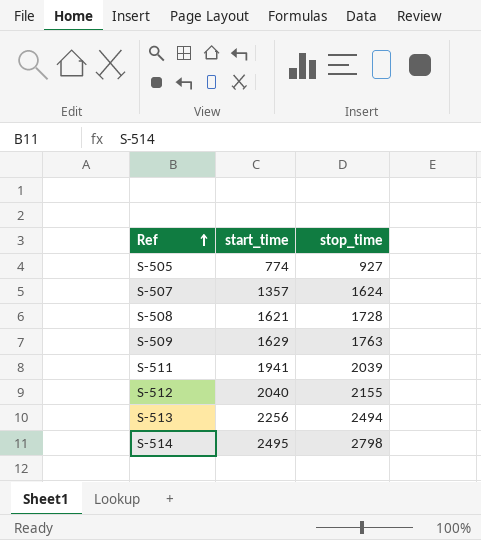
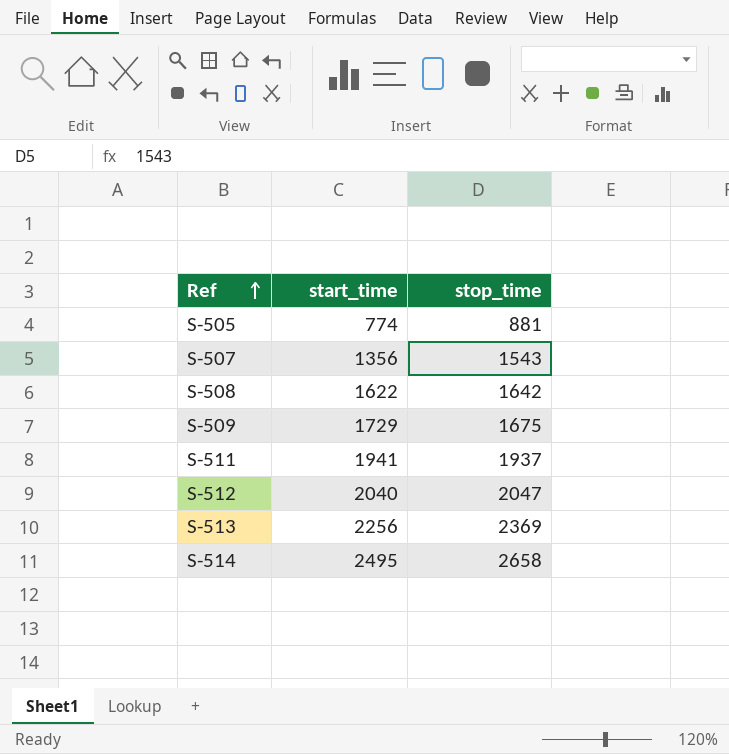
S-505 | stop_time: 927 -> 881
S-507 | start_time: 1357 -> 1356
S-507 | stop_time: 1624 -> 1543
S-508 | start_time: 1621 -> 1622
S-508 | stop_time: 1728 -> 1642
S-509 | start_time: 1629 -> 1729
S-509 | stop_time: 1763 -> 1675
S-511 | stop_time: 2039 -> 1937
S-512 | stop_time: 2155 -> 2047
S-513 | stop_time: 2494 -> 2369
S-514 | stop_time: 2798 -> 2658

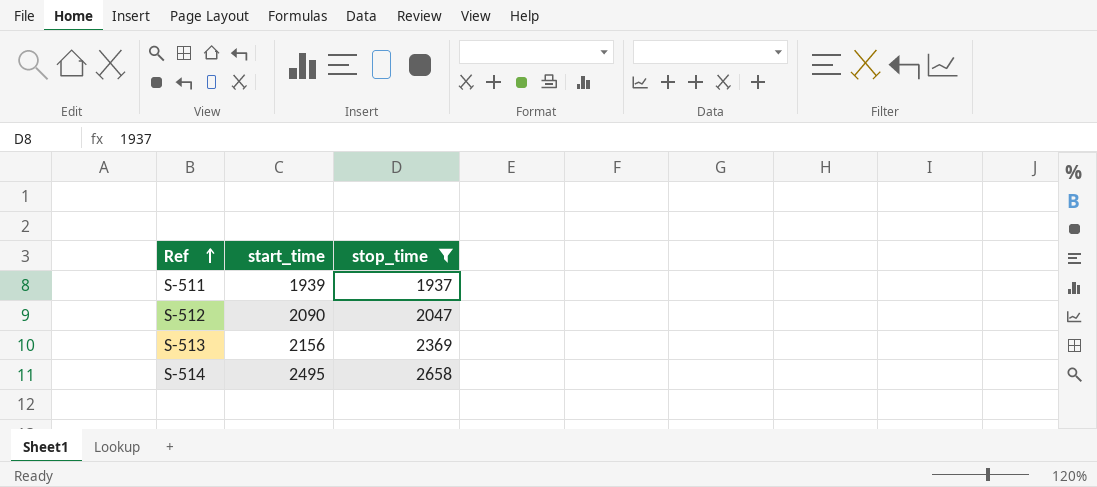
filter: none -> stop_time >= 1937
S-511 | start_time: 1941 -> 1939
S-512 | start_time: 2040 -> 2090
S-513 | start_time: 2256 -> 2156

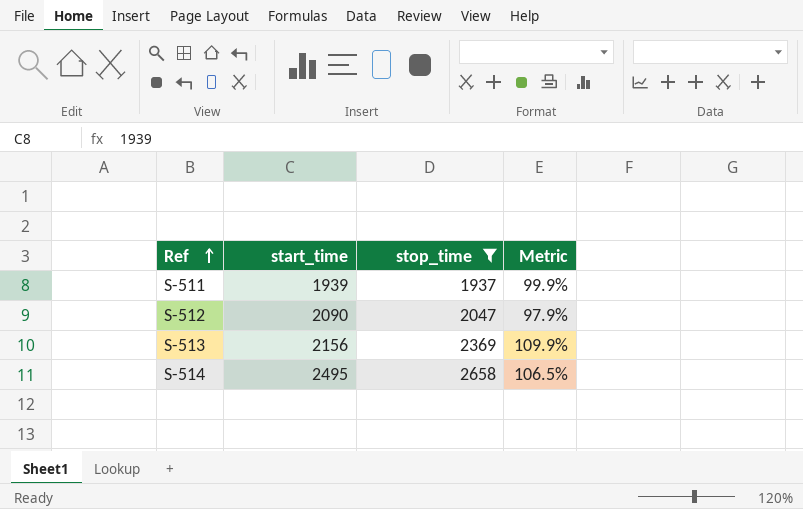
column Metric | formula: none -> [stop_time] / [start_time]

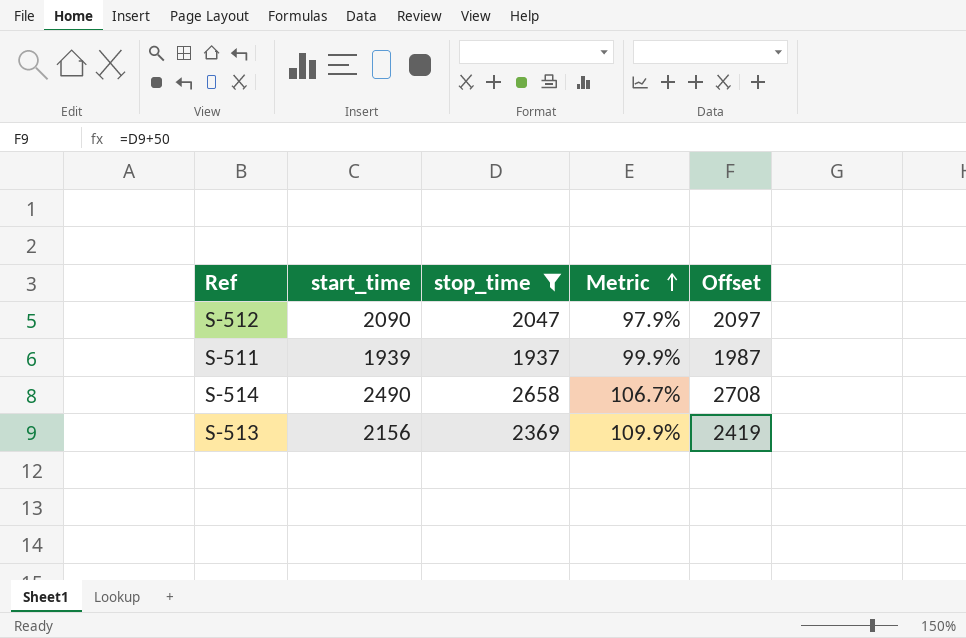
row order: Ref ascending -> Metric ascending
column Offset | formula: none -> [stop_time] + 50
S-514 | start_time: 2495 -> 2490
S-514 | Metric: 106.5% -> 106.7%

